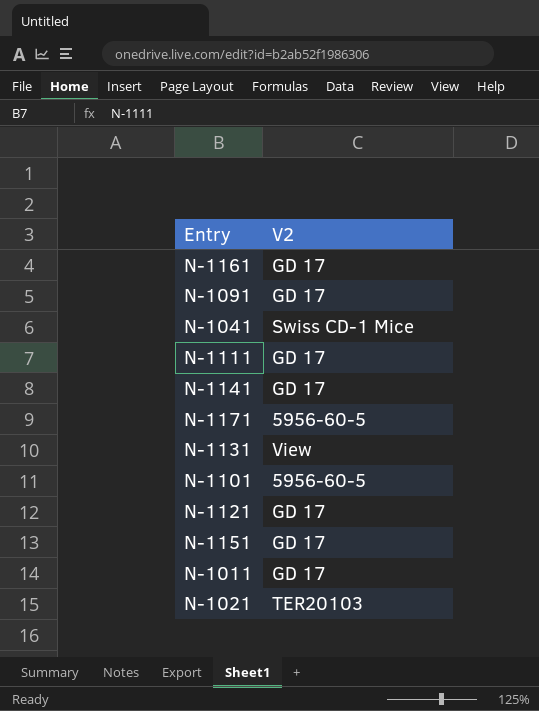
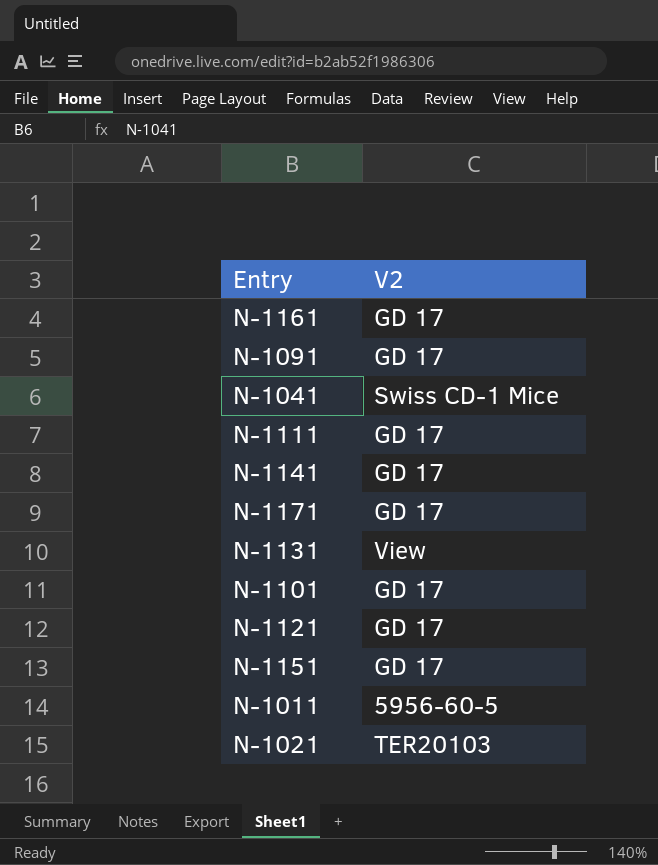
N-1171 | V2: 5956-60-5 -> GD 17
N-1101 | V2: 5956-60-5 -> GD 17
N-1011 | V2: GD 17 -> 5956-60-5

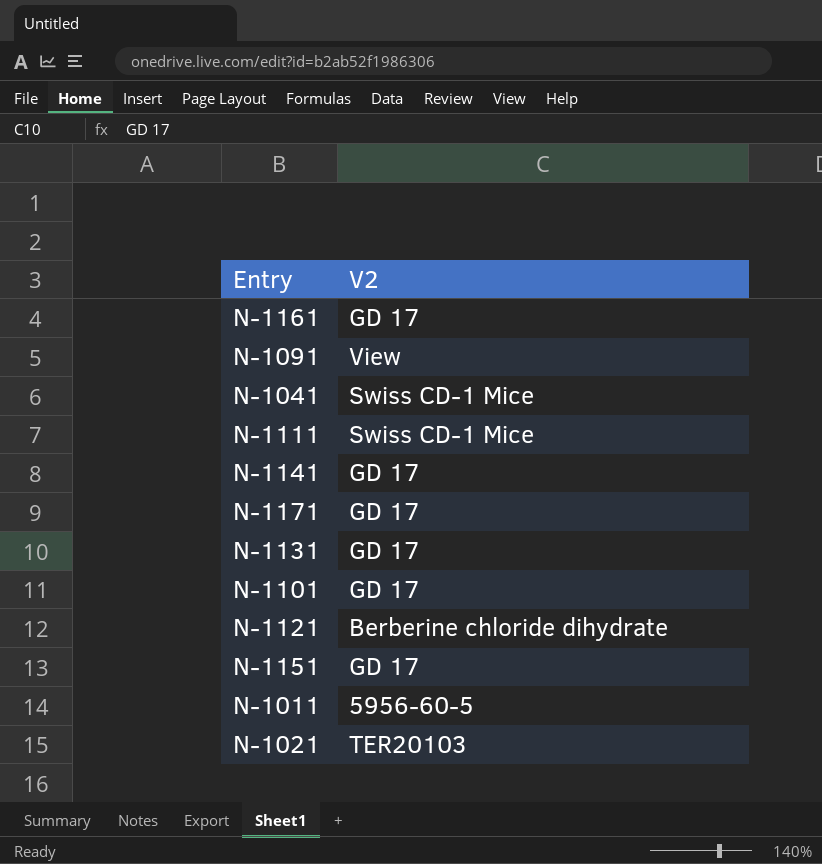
N-1091 | V2: GD 17 -> View
N-1111 | V2: GD 17 -> Swiss CD-1 Mice
N-1131 | V2: View -> GD 17
N-1121 | V2: GD 17 -> Berberine chloride dihydrate

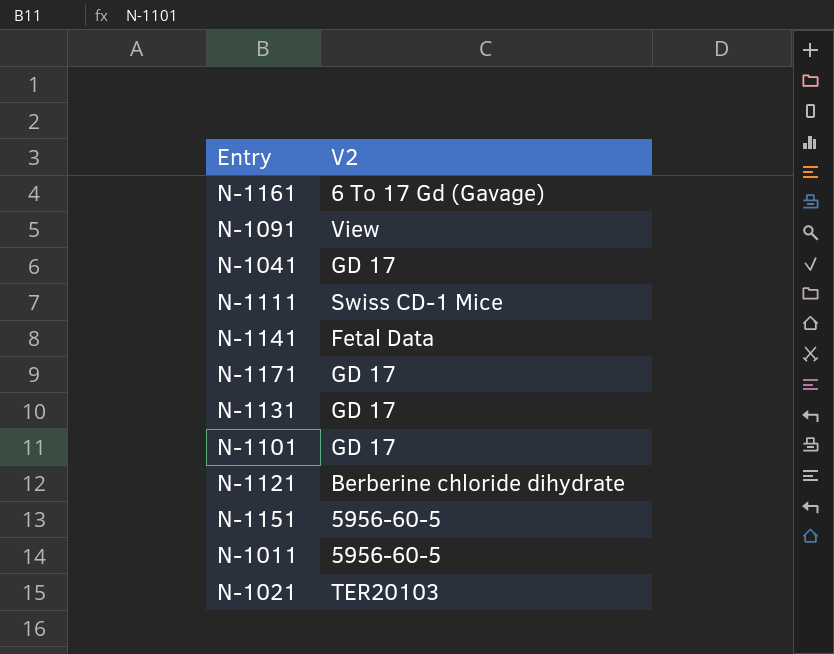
N-1161 | V2: GD 17 -> 6 To 17 Gd (Gavage)
N-1041 | V2: Swiss CD-1 Mice -> GD 17
N-1141 | V2: GD 17 -> Fetal Data
N-1151 | V2: GD 17 -> 5956-60-5

